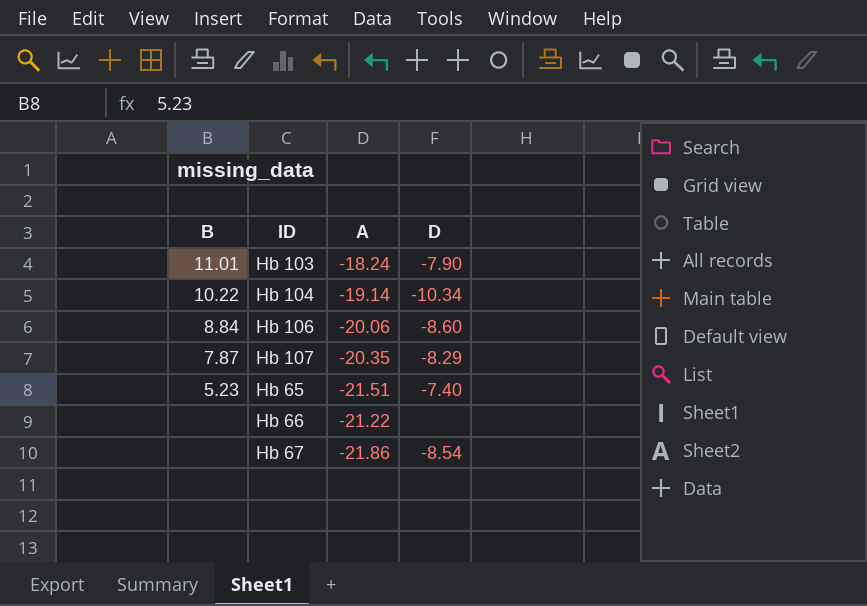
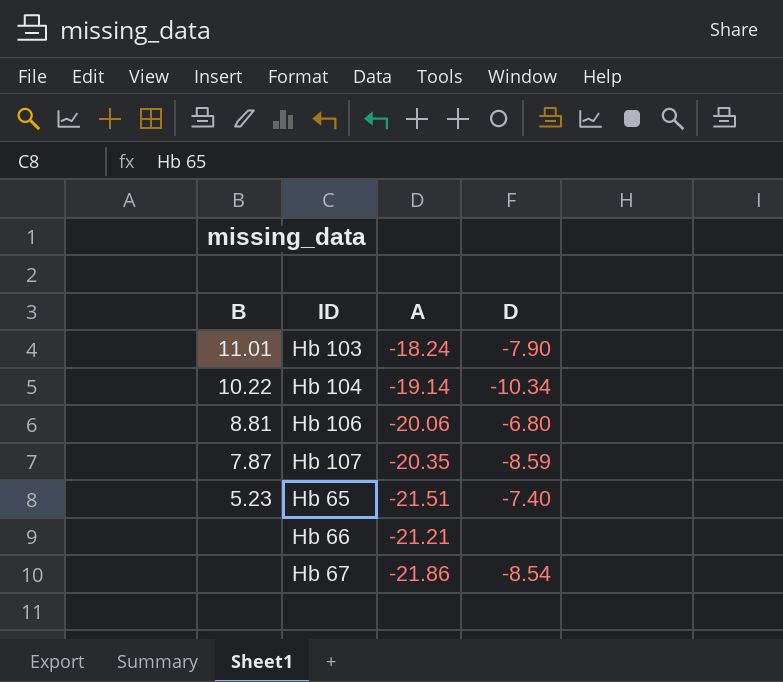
Hb 106 | B: 8.84 -> 8.81
Hb 106 | D: -8.60 -> -6.80
Hb 107 | D: -8.29 -> -8.59
Hb 66 | A: -21.22 -> -21.21

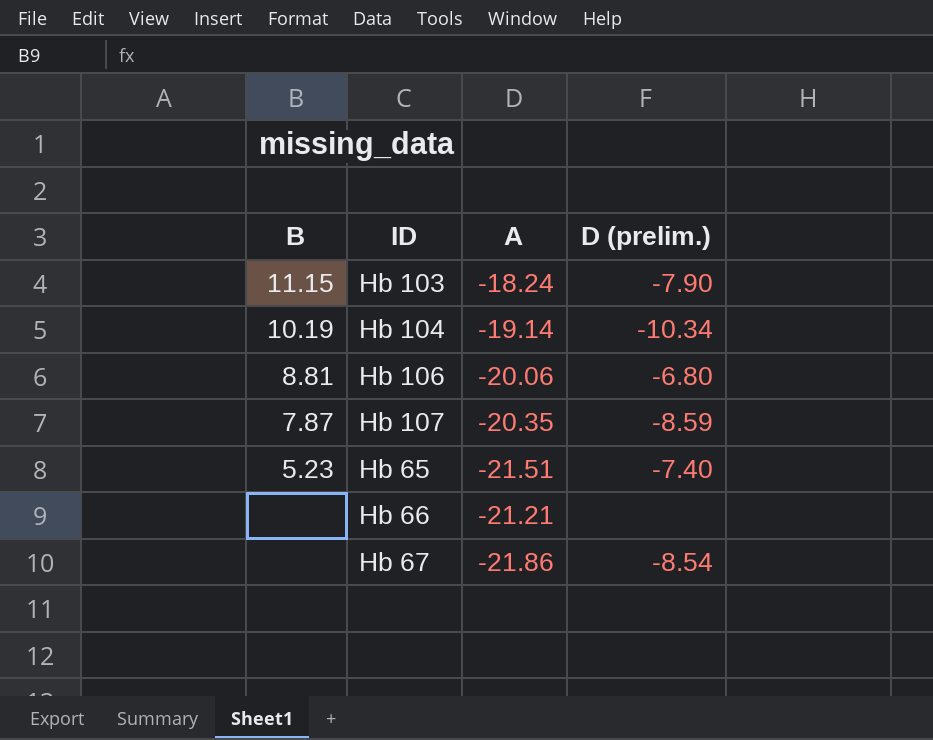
column name: D -> D (prelim.)
Hb 103 | B: 11.01 -> 11.15
Hb 104 | B: 10.22 -> 10.19

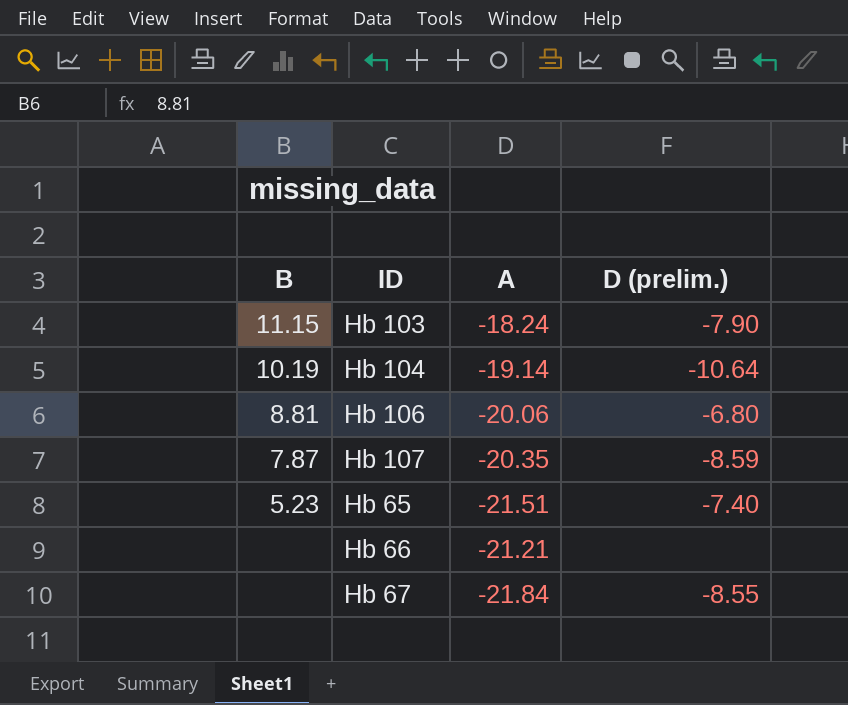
Hb 104 | D (prelim.): -10.34 -> -10.64
Hb 67 | A: -21.86 -> -21.84
Hb 67 | D (prelim.): -8.54 -> -8.55

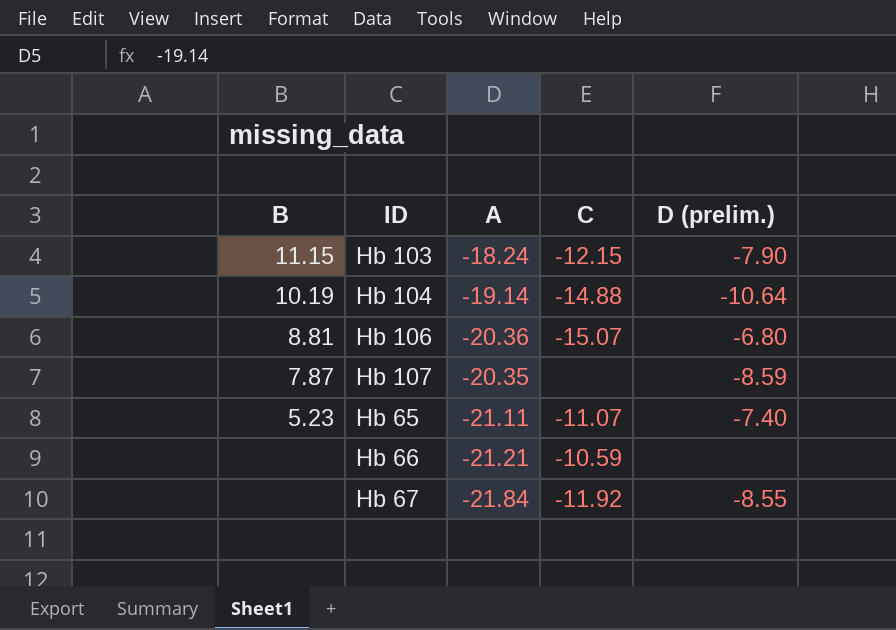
column C | position: none -> 4
Hb 106 | A: -20.06 -> -20.36
Hb 65 | A: -21.51 -> -21.11

